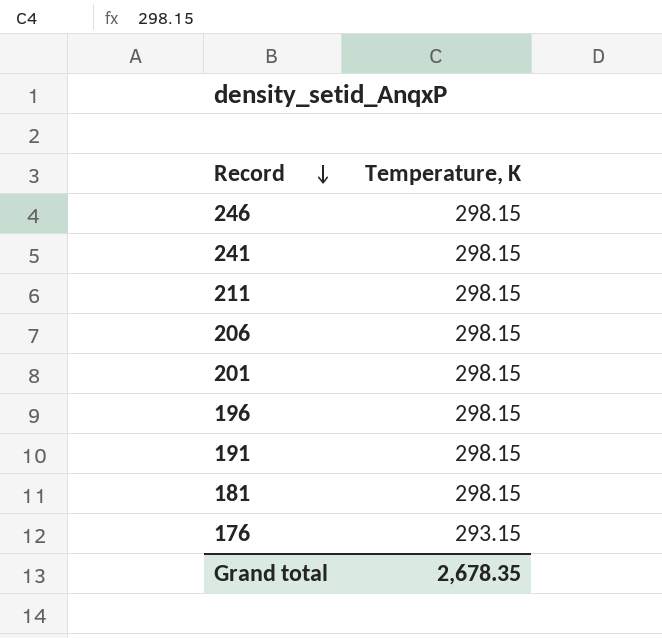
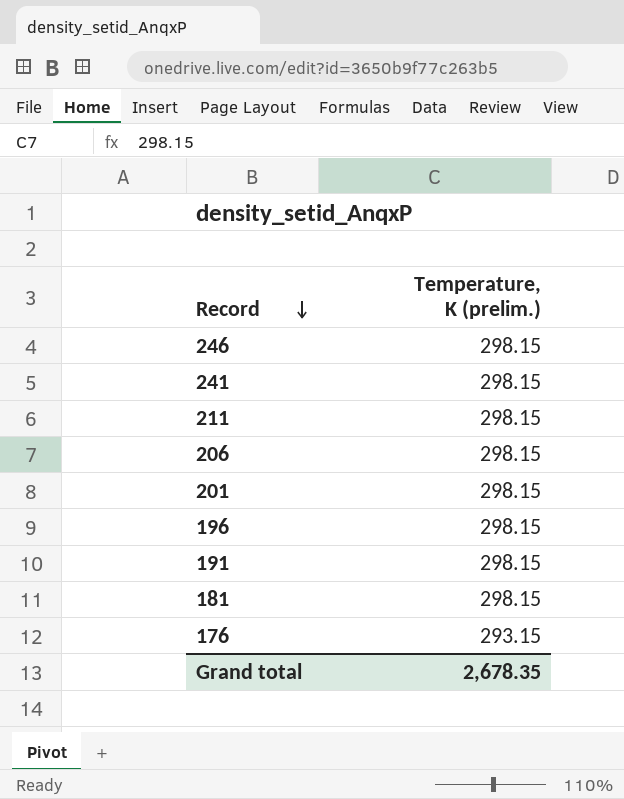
column name: Temperature, K -> Temperature, K (prelim.)

